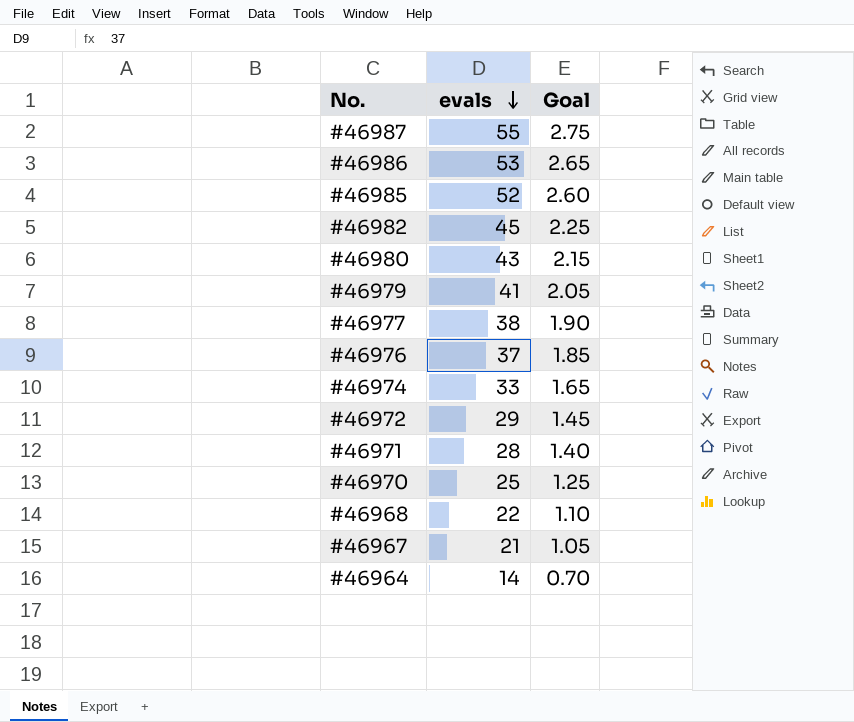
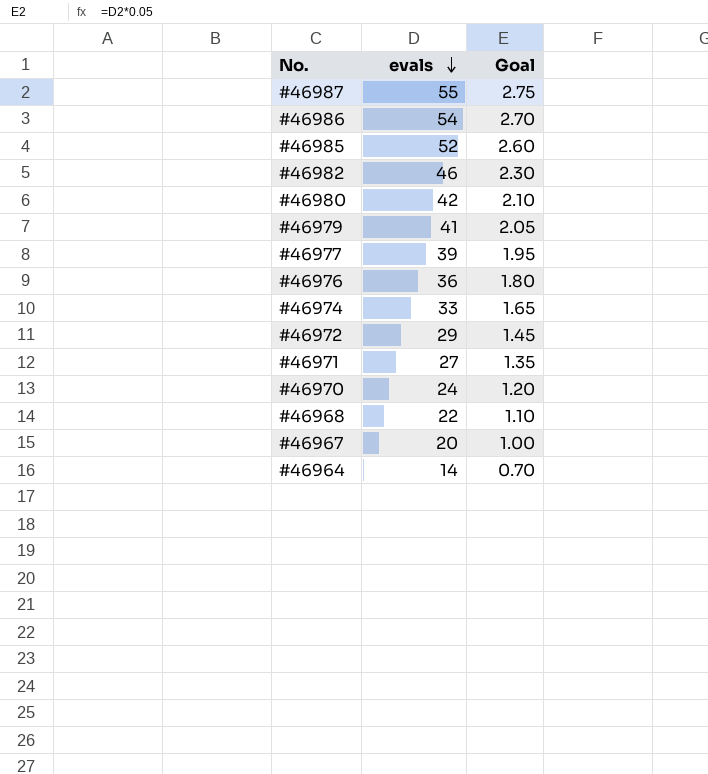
#46986 | evals: 53 -> 54
#46986 | Goal: 2.65 -> 2.70
#46982 | evals: 45 -> 46
#46982 | Goal: 2.25 -> 2.30
#46980 | evals: 43 -> 42
#46980 | Goal: 2.15 -> 2.10
#46977 | evals: 38 -> 39
#46977 | Goal: 1.90 -> 1.95
#46976 | evals: 37 -> 36
#46976 | Goal: 1.85 -> 1.80
#46971 | evals: 28 -> 27
#46971 | Goal: 1.40 -> 1.35
#46970 | evals: 25 -> 24
#46970 | Goal: 1.25 -> 1.20
#46967 | evals: 21 -> 20
#46967 | Goal: 1.05 -> 1.00

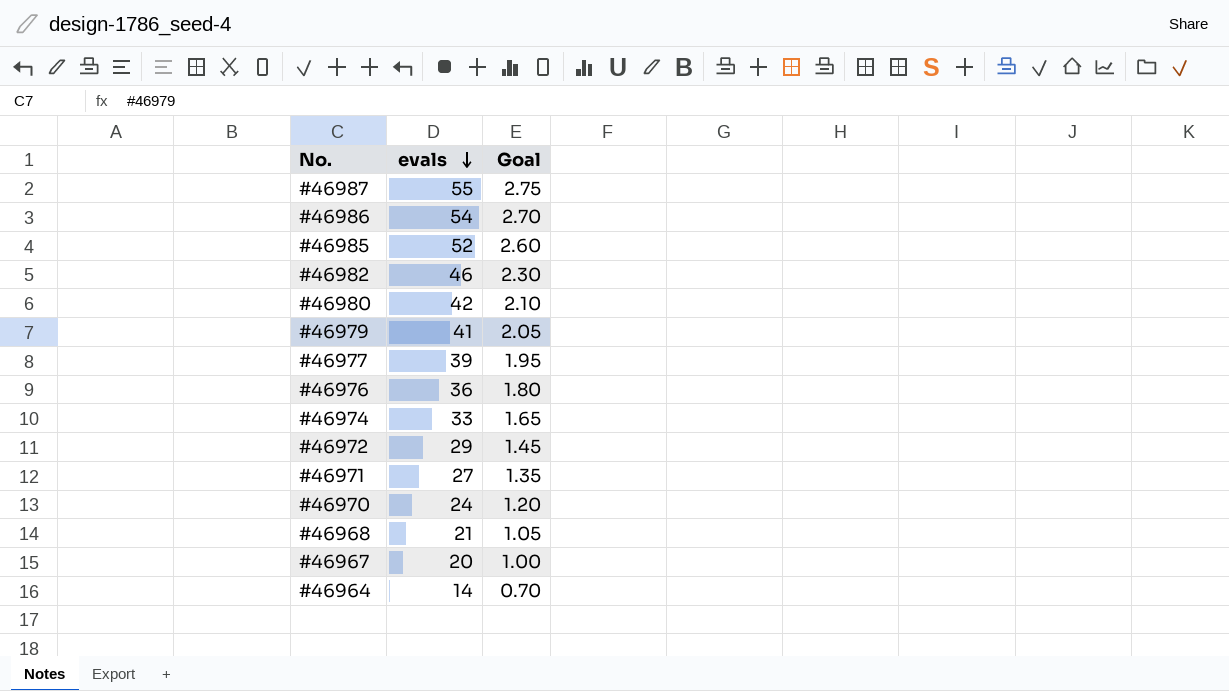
#46968 | evals: 22 -> 21
#46968 | Goal: 1.10 -> 1.05

